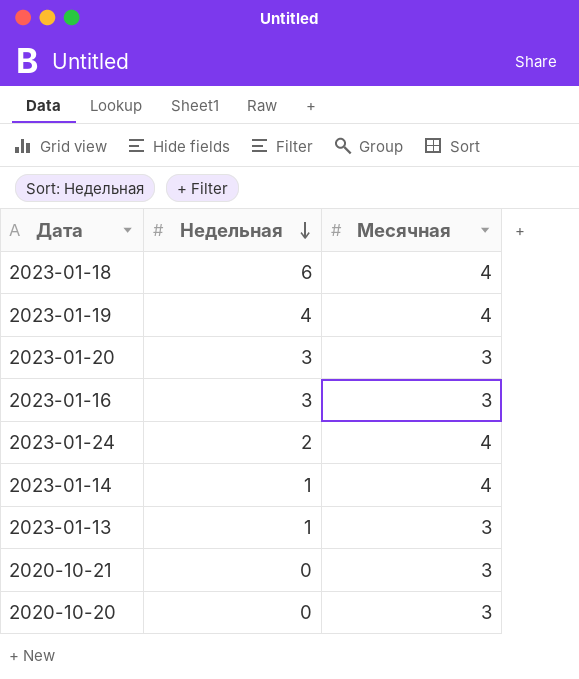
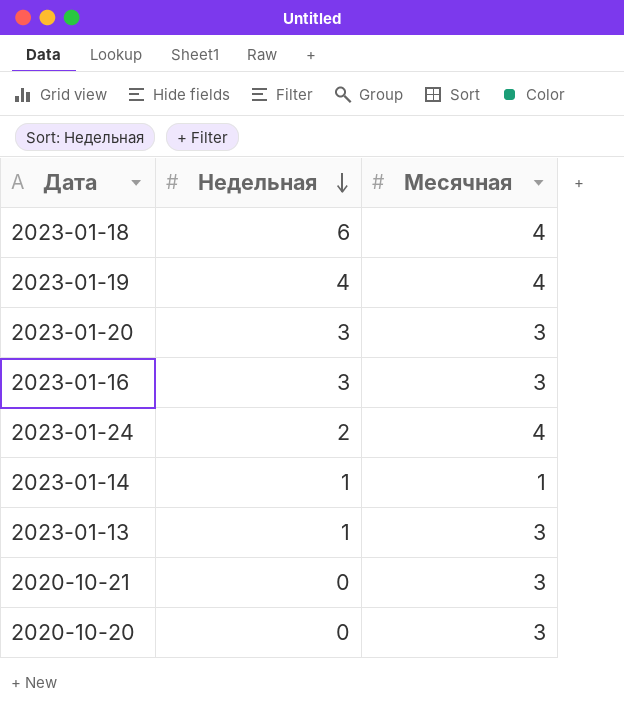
2023-01-14 | Месячная: 4 -> 1

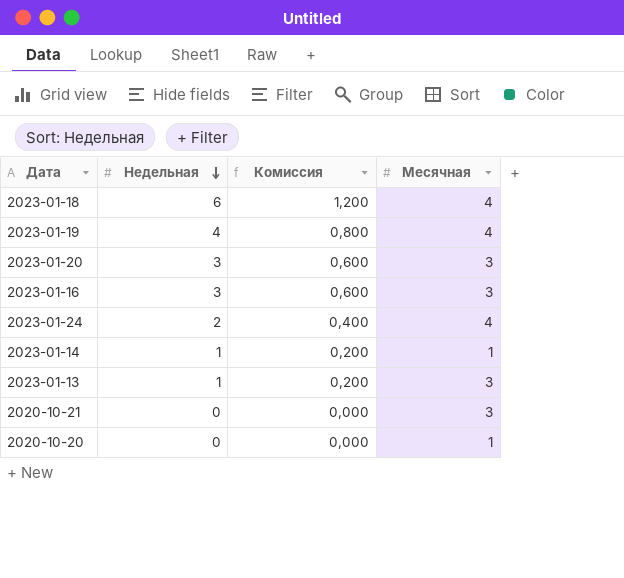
column Комиссия | formula: none -> [Недельная] * 0,2
2020-10-20 | Месячная: 3 -> 1

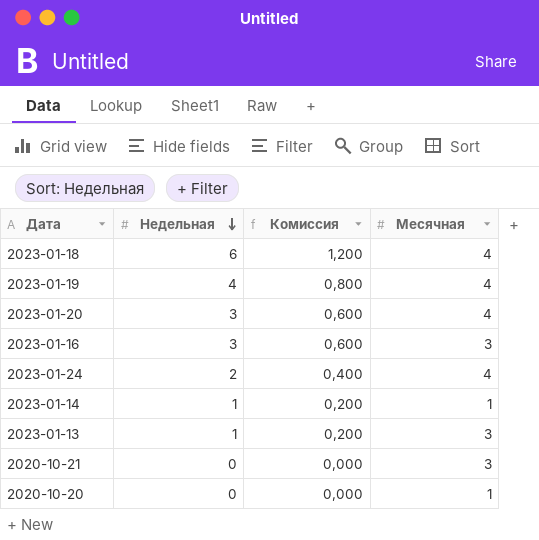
2023-01-20 | Месячная: 3 -> 4

